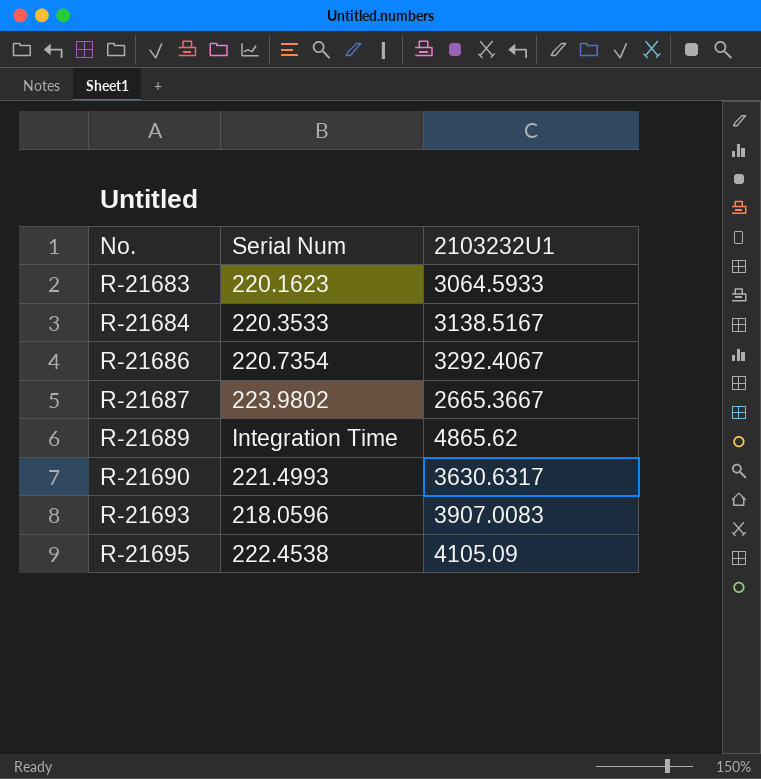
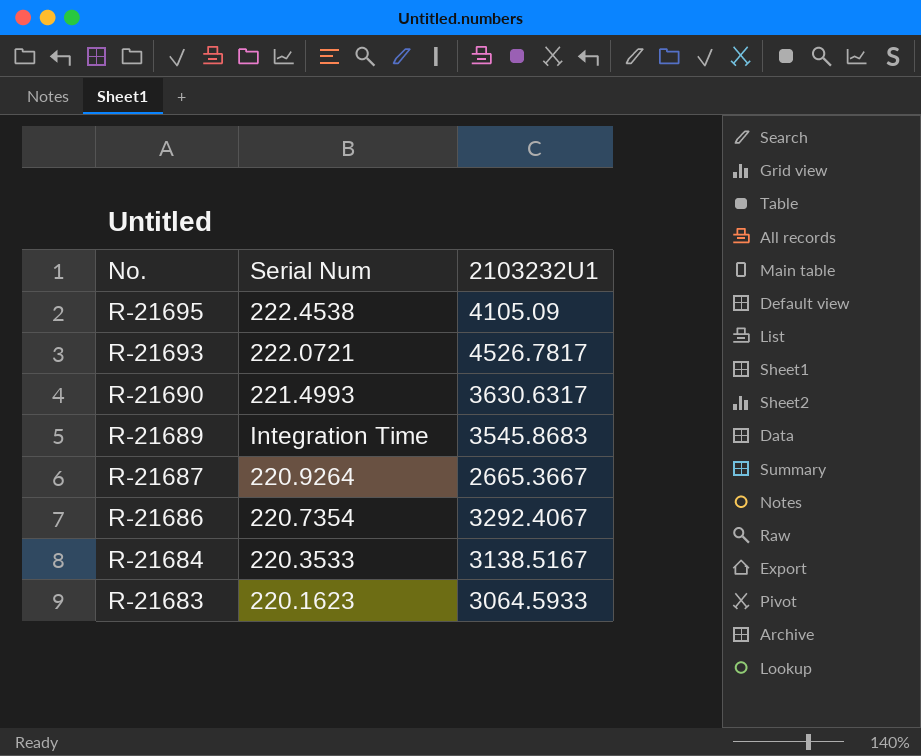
row order: No. ascending -> No. descending
R-21693 | Serial Num: 218.0596 -> 222.0721
R-21693 | 2103232U1: 3907.0083 -> 4526.7817
R-21689 | 2103232U1: 4865.62 -> 3545.8683
R-21687 | Serial Num: 223.9802 -> 220.9264

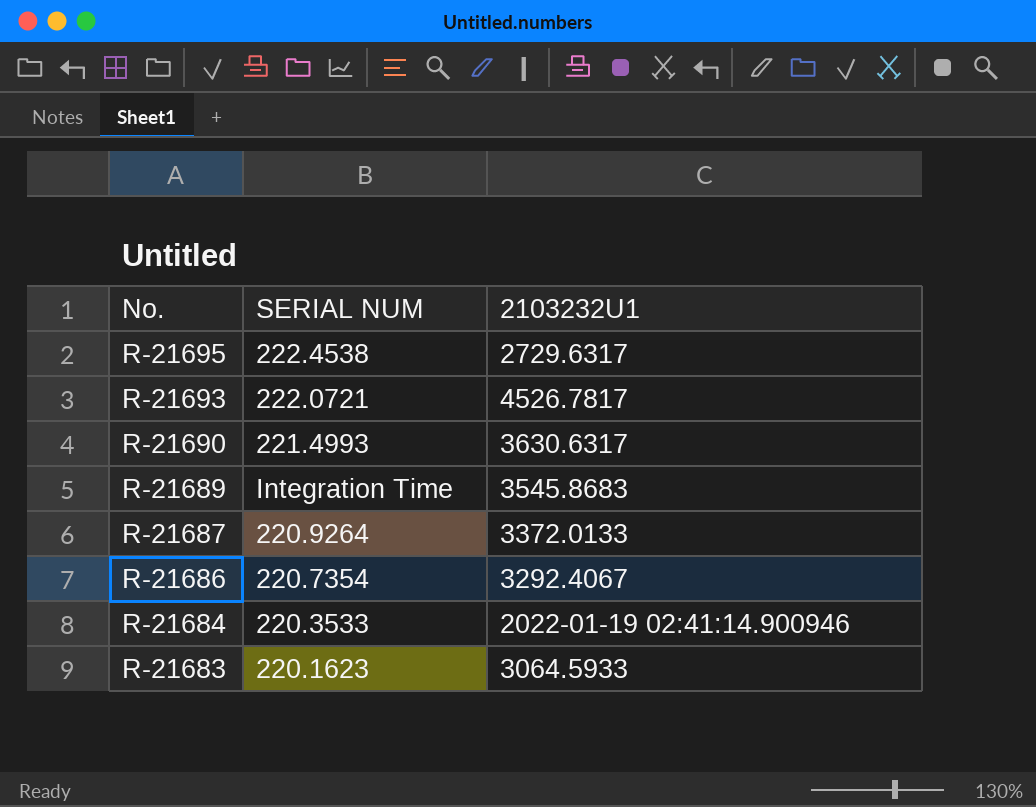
column name: Serial Num -> SERIAL NUM
R-21695 | 2103232U1: 4105.09 -> 2729.6317
R-21687 | 2103232U1: 2665.3667 -> 3372.0133
R-21684 | 2103232U1: 3138.5167 -> 2022-01-19 02:41:14.900946

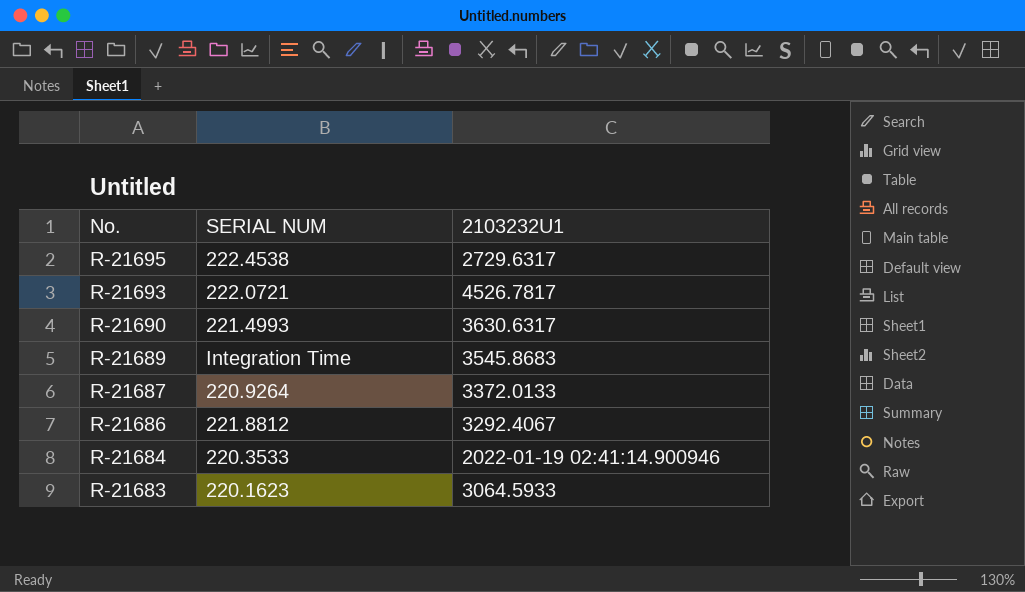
R-21686 | SERIAL NUM: 220.7354 -> 221.8812

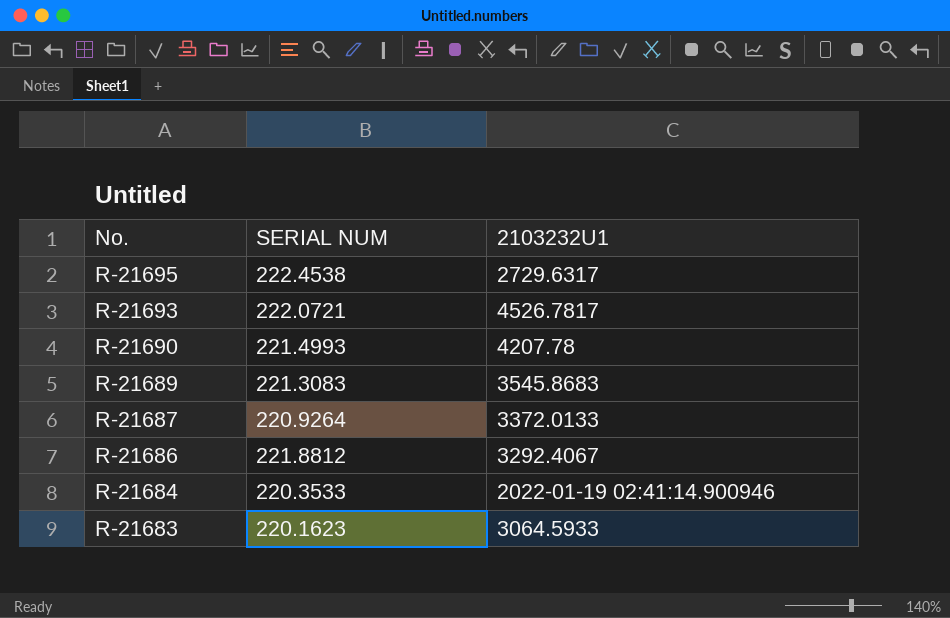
R-21690 | 2103232U1: 3630.6317 -> 4207.78
R-21689 | SERIAL NUM: Integration Time -> 221.3083

